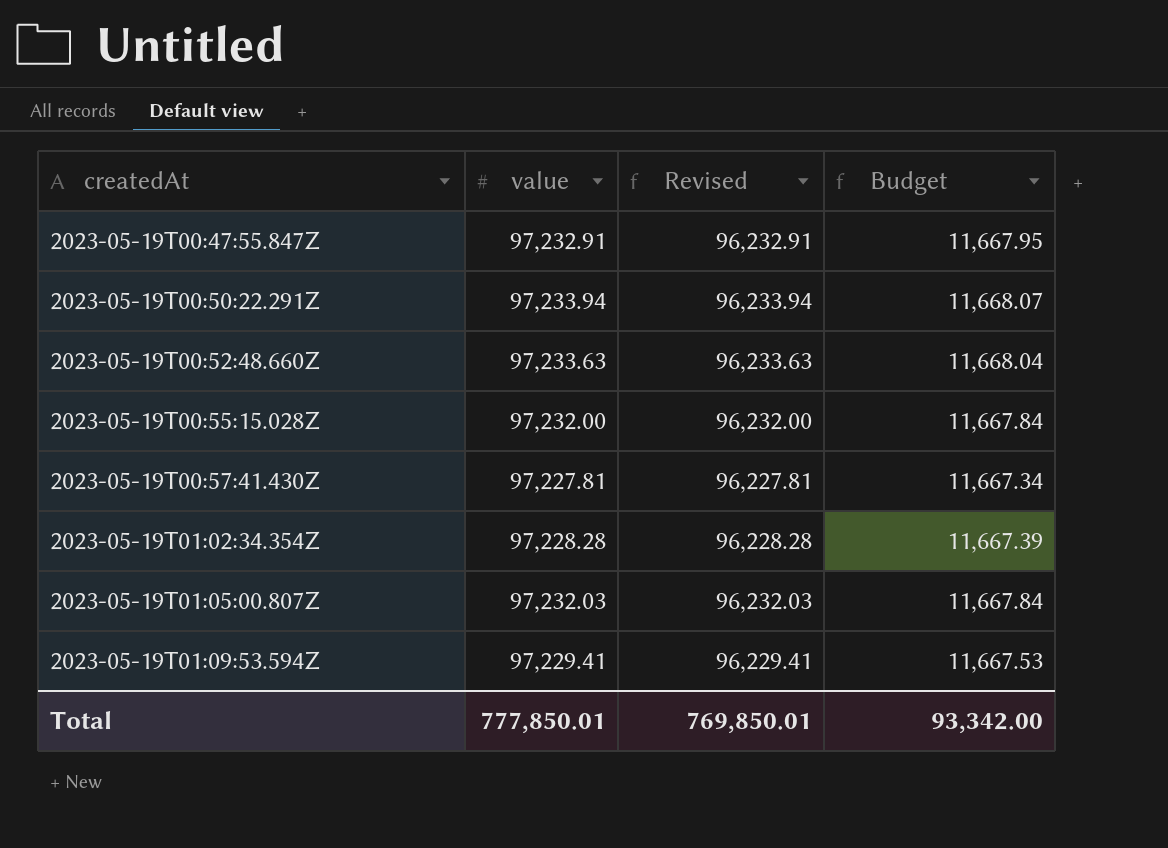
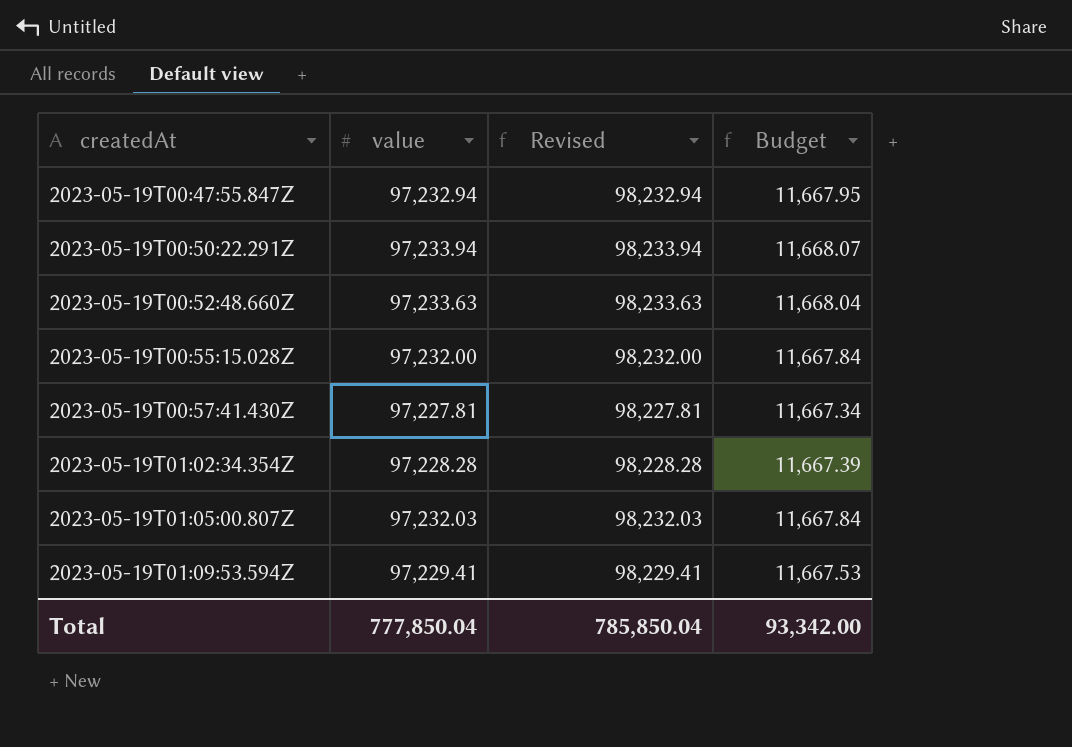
column Revised | formula: [value] - 1000 -> [value] + 1000
2023-05-19T00:47:55.847Z | value: 97,232.91 -> 97,232.94
Total | value: 777,850.01 -> 777,850.04
Total | Revised: 769,850.01 -> 785,850.04

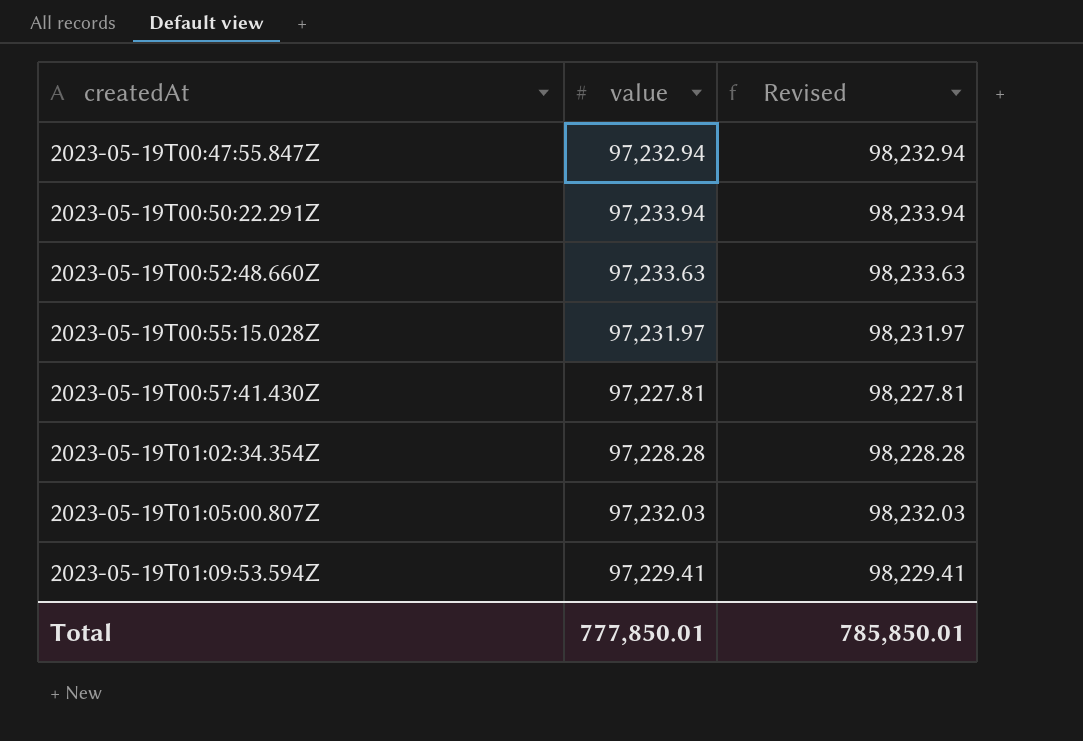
column Budget | formula: [value] * 0.12 -> none
2023-05-19T00:55:15.028Z | value: 97,232.00 -> 97,231.97
2023-05-19T00:55:15.028Z | Revised: 98,232.00 -> 98,231.97
Total | value: 777,850.04 -> 777,850.01
Total | Revised: 785,850.04 -> 785,850.01

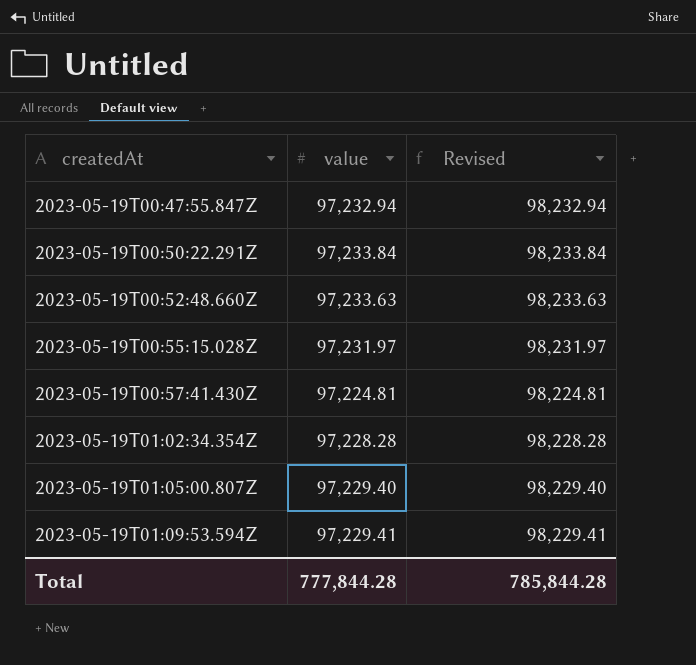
2023-05-19T00:50:22.291Z | value: 97,233.94 -> 97,233.84
2023-05-19T00:50:22.291Z | Revised: 98,233.94 -> 98,233.84
2023-05-19T00:57:41.430Z | value: 97,227.81 -> 97,224.81
2023-05-19T00:57:41.430Z | Revised: 98,227.81 -> 98,224.81
2023-05-19T01:05:00.807Z | value: 97,232.03 -> 97,229.40
2023-05-19T01:05:00.807Z | Revised: 98,232.03 -> 98,229.40
Total | value: 777,850.01 -> 777,844.28
Total | Revised: 785,850.01 -> 785,844.28

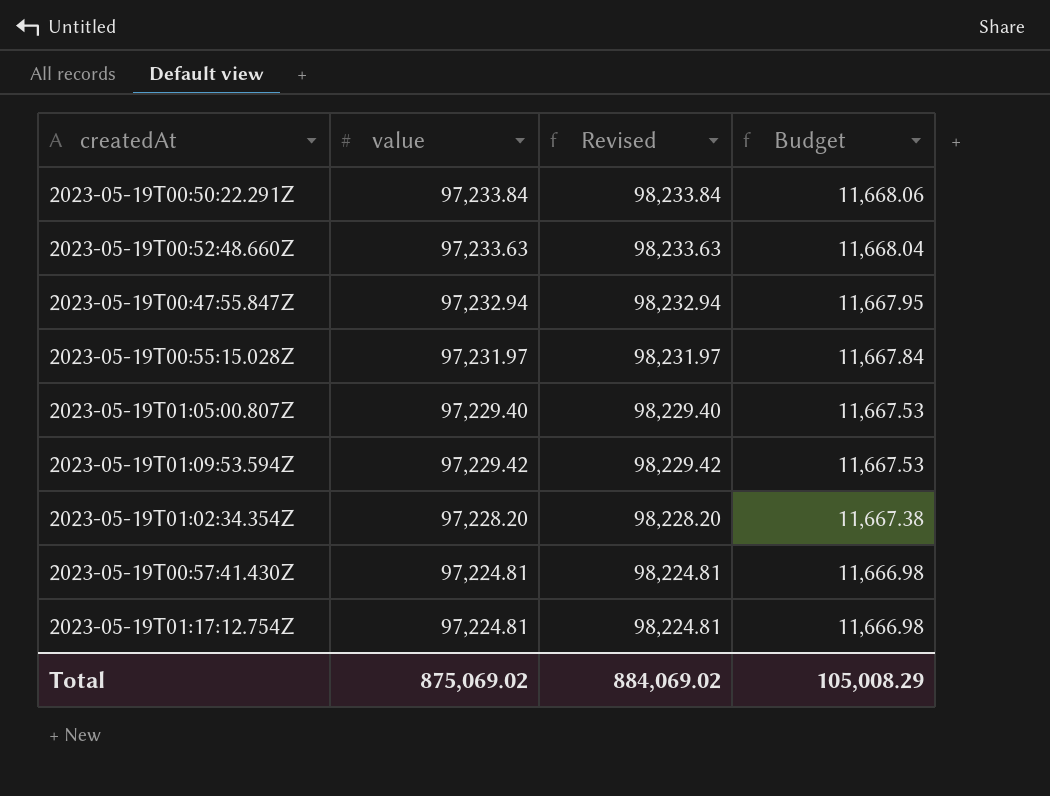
row order: createdAt ascending -> Budget descending
column Budget | formula: none -> [value] * 0.12
2023-05-19T01:09:53.594Z | value: 97,229.41 -> 97,229.42
2023-05-19T01:09:53.594Z | Revised: 98,229.41 -> 98,229.42
2023-05-19T01:02:34.354Z | value: 97,228.28 -> 97,228.20
2023-05-19T01:02:34.354Z | Revised: 98,228.28 -> 98,228.20
row 2023-05-19T01:17:12.754Z: none -> 97,224.81 | 98,224.81 | 11,666.98
Total | value: 777,844.28 -> 875,069.02
Total | Revised: 785,844.28 -> 884,069.02

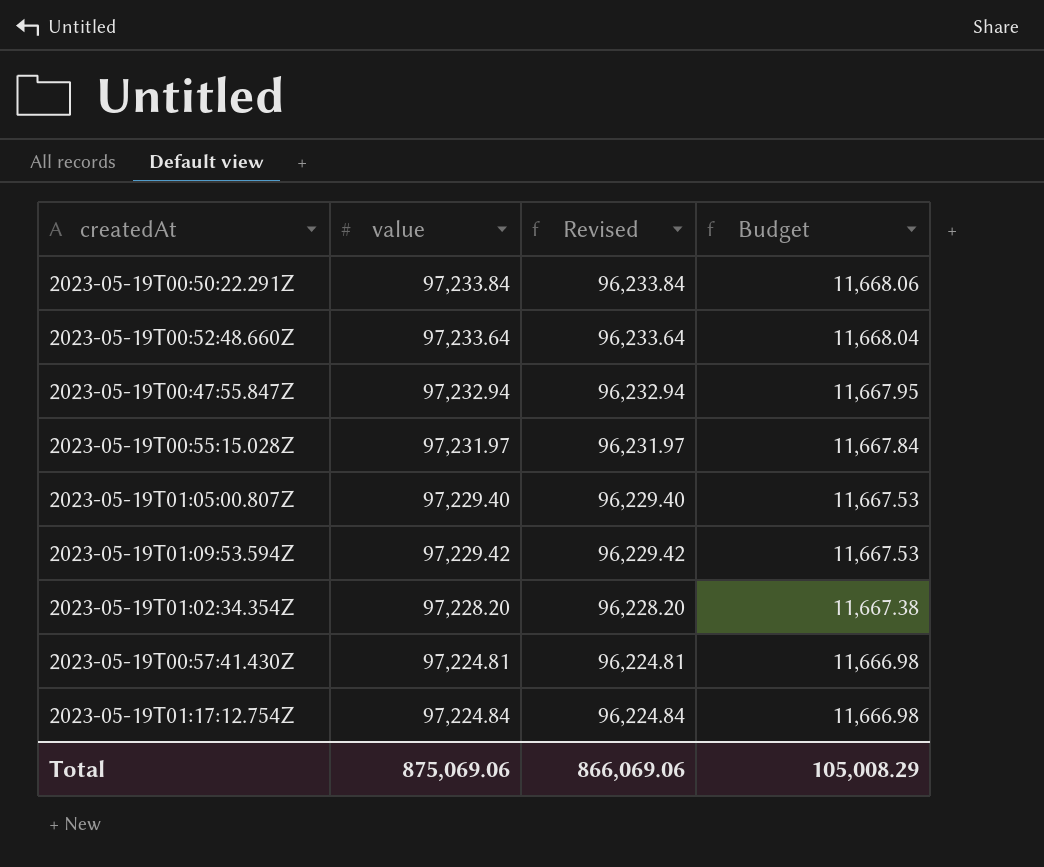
column Revised | formula: [value] + 1000 -> [value] - 1000
2023-05-19T00:52:48.660Z | value: 97,233.63 -> 97,233.64
2023-05-19T01:17:12.754Z | value: 97,224.81 -> 97,224.84
Total | value: 875,069.02 -> 875,069.06
Total | Revised: 884,069.02 -> 866,069.06

